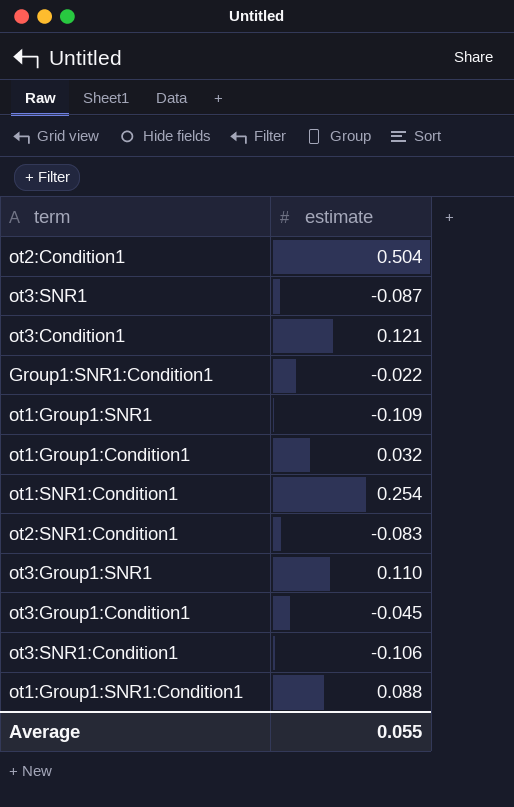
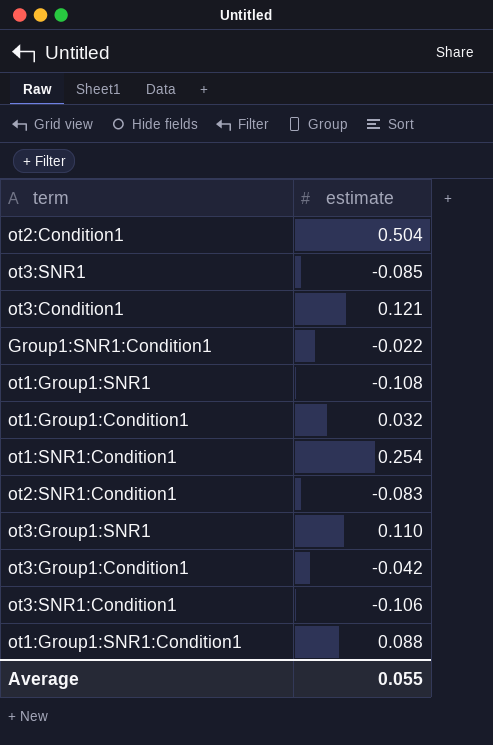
ot3:SNR1 | estimate: -0.087 -> -0.085
ot1:Group1:SNR1 | estimate: -0.109 -> -0.108
ot3:Group1:Condition1 | estimate: -0.045 -> -0.042

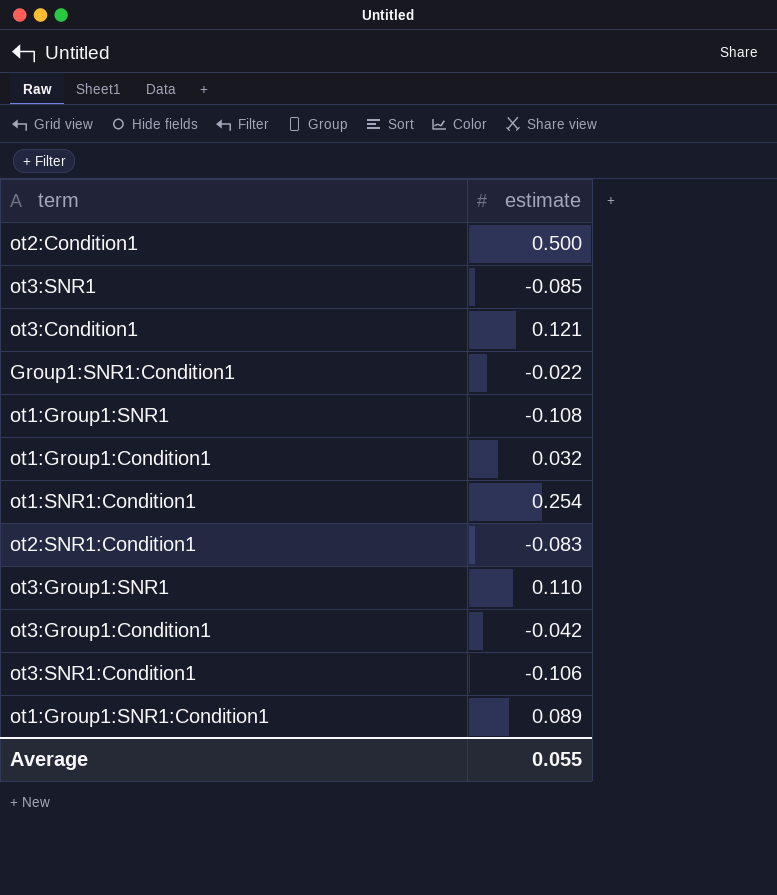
ot2:Condition1 | estimate: 0.504 -> 0.500
ot1:Group1:SNR1:Condition1 | estimate: 0.088 -> 0.089

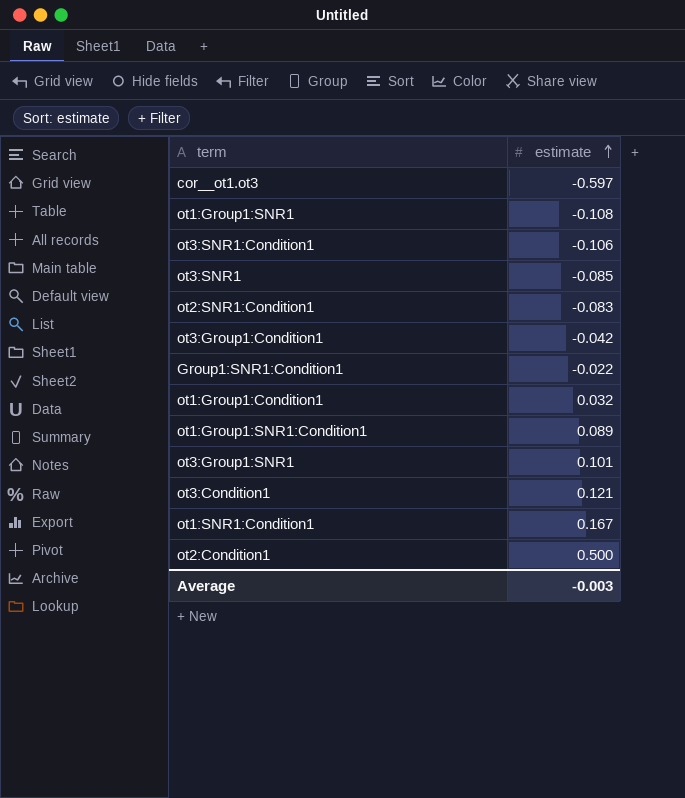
row order: none -> estimate ascending
row cor__ot1.ot3: none -> -0.597
ot3:Group1:SNR1 | estimate: 0.110 -> 0.101
ot1:SNR1:Condition1 | estimate: 0.254 -> 0.167
Average | estimate: 0.055 -> -0.003

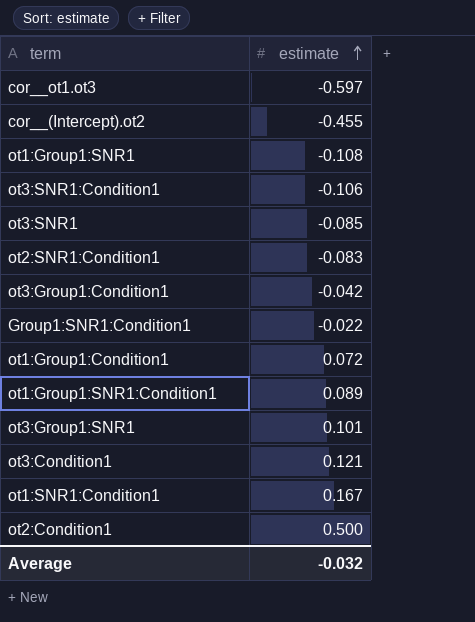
row cor__(Intercept).ot2: none -> -0.455
ot1:Group1:Condition1 | estimate: 0.032 -> 0.072
Average | estimate: -0.003 -> -0.032

